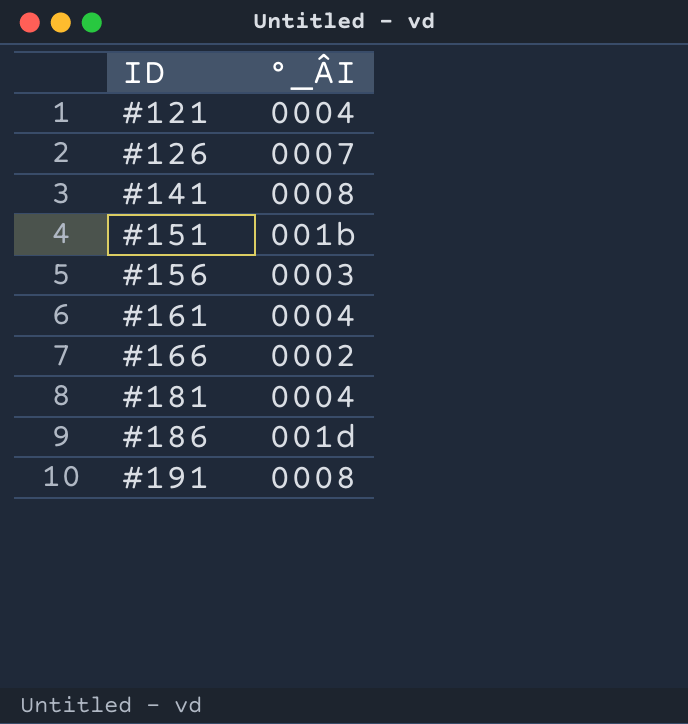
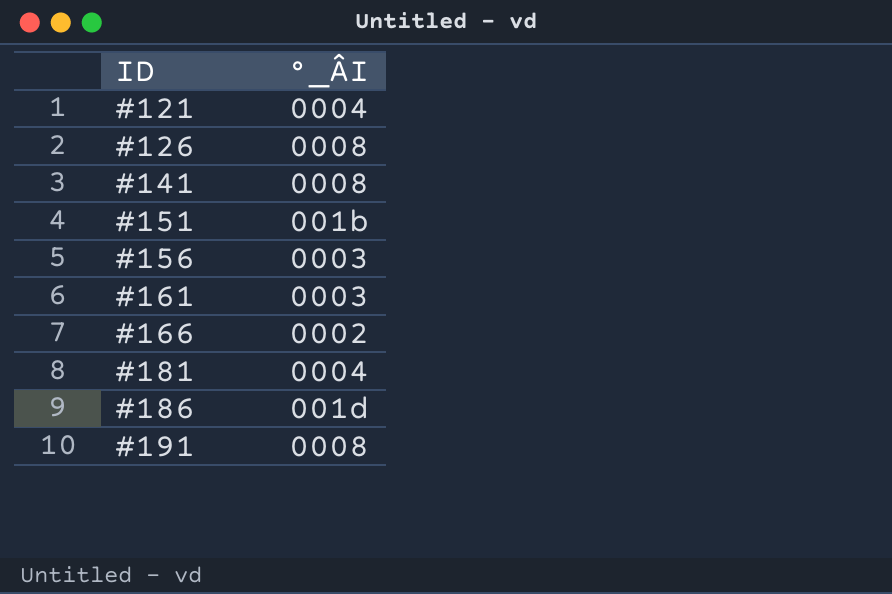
#126 | °_ÂI: 0007 -> 0008
#161 | °_ÂI: 0004 -> 0003

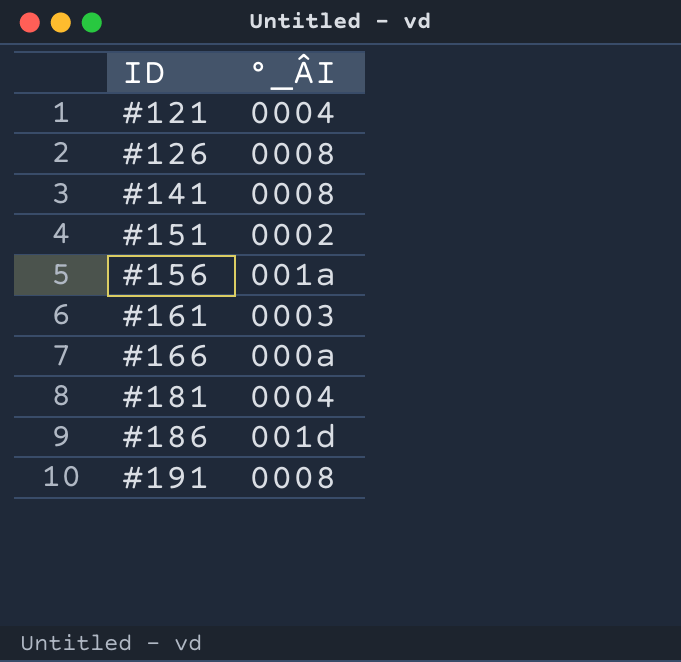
#151 | °_ÂI: 001b -> 0002
#156 | °_ÂI: 0003 -> 001a
#166 | °_ÂI: 0002 -> 000a

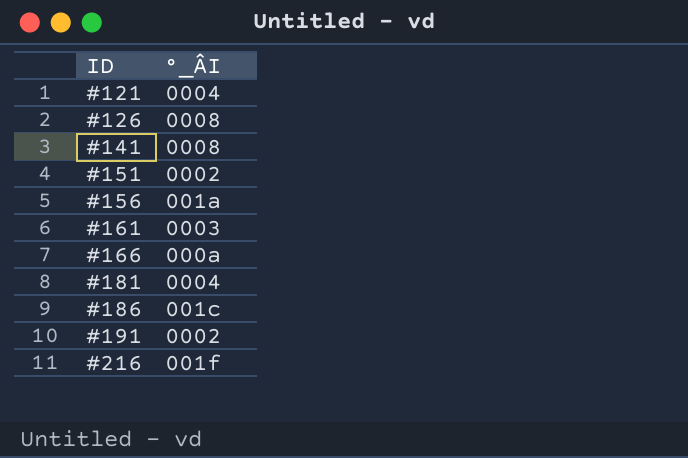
#186 | °_ÂI: 001d -> 001c
#191 | °_ÂI: 0008 -> 0002
row #216: none -> 001f

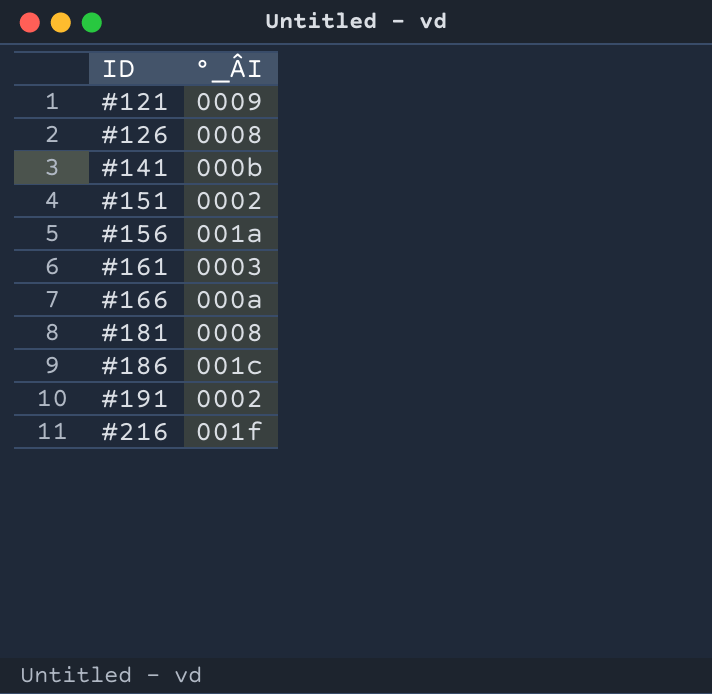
#121 | °_ÂI: 0004 -> 0009
#141 | °_ÂI: 0008 -> 000b
#181 | °_ÂI: 0004 -> 0008

